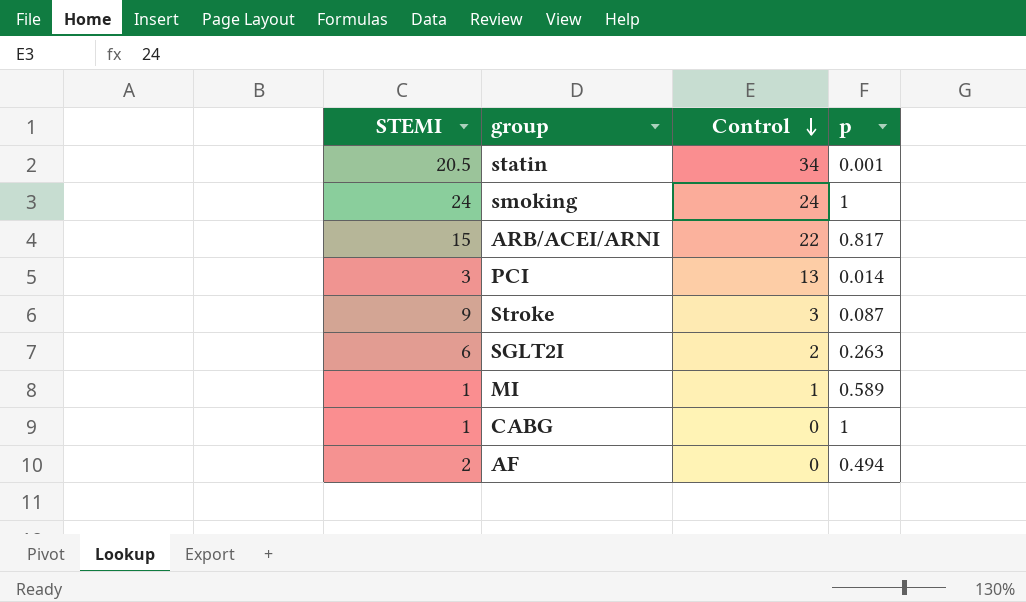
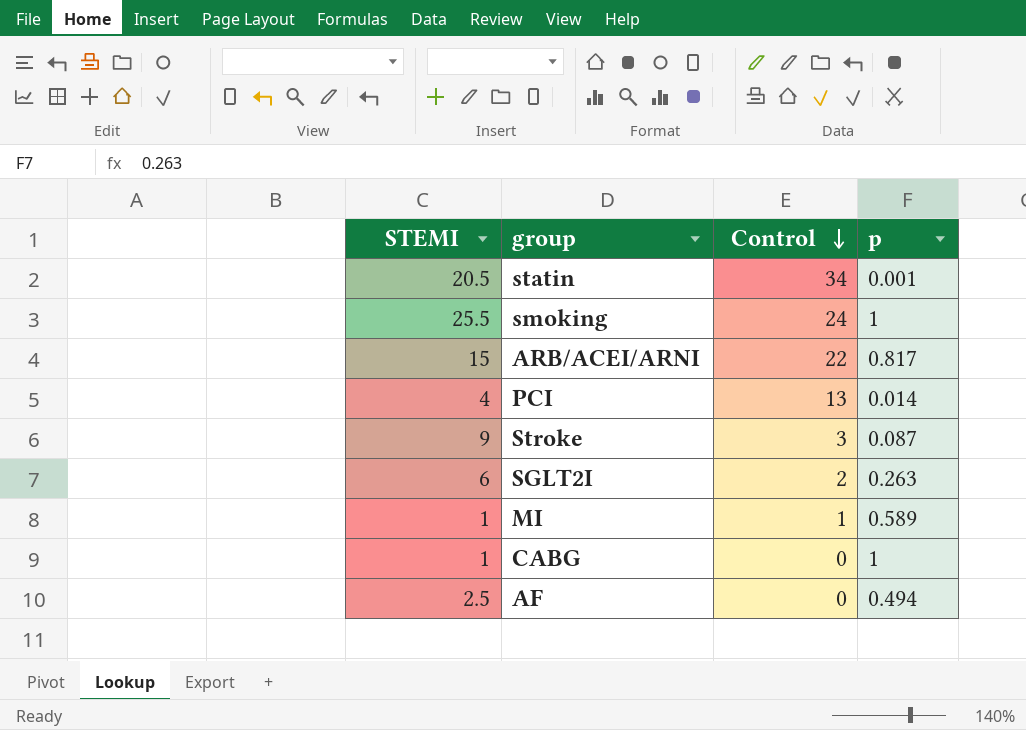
smoking | STEMI: 24 -> 25.5
PCI | STEMI: 3 -> 4
AF | STEMI: 2 -> 2.5

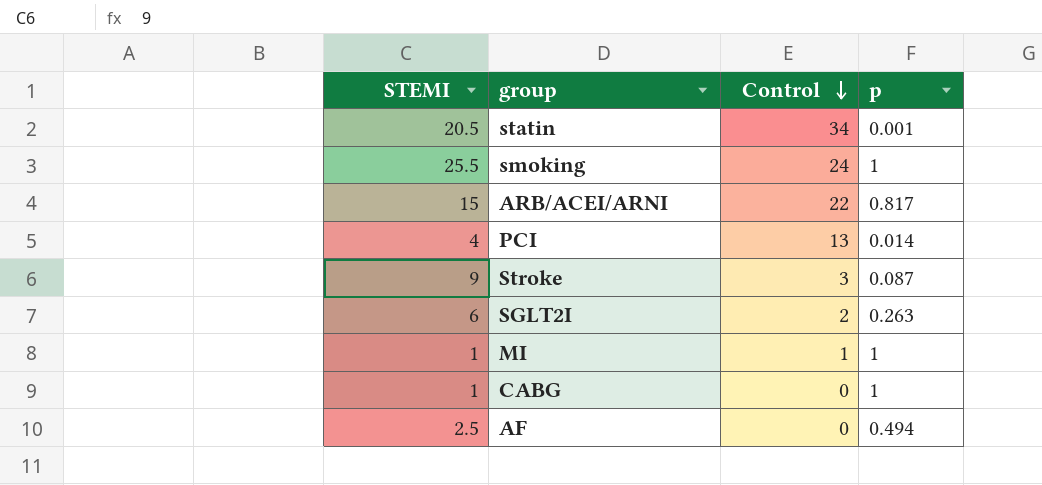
MI | p: 0.589 -> 1

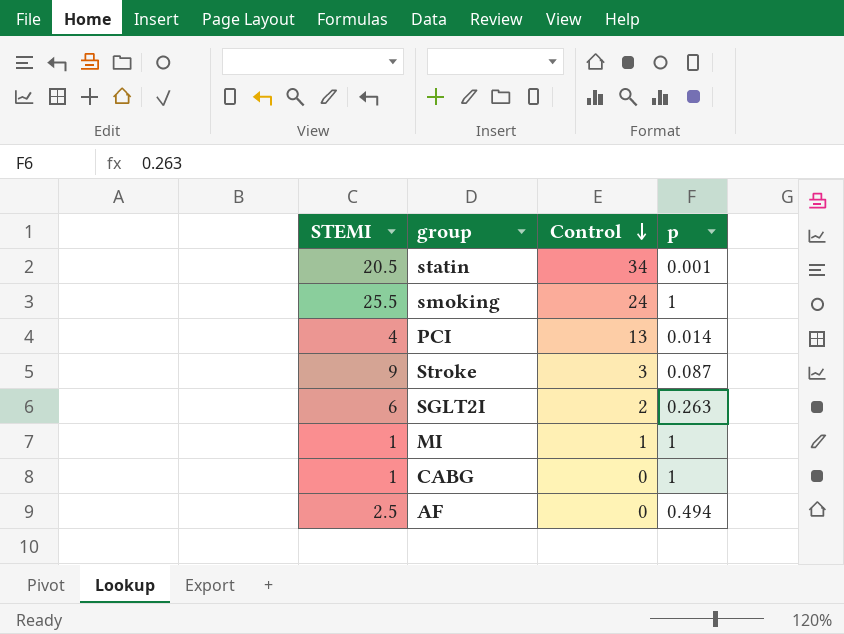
row ARB/ACEI/ARNI: 15 | 22 | 0.817 -> none

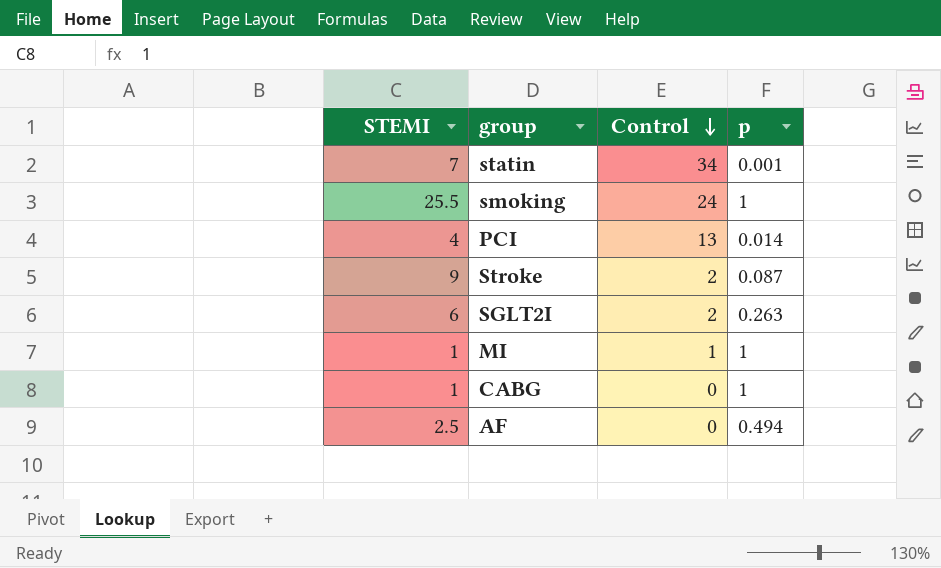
statin | STEMI: 20.5 -> 7
Stroke | Control: 3 -> 2

